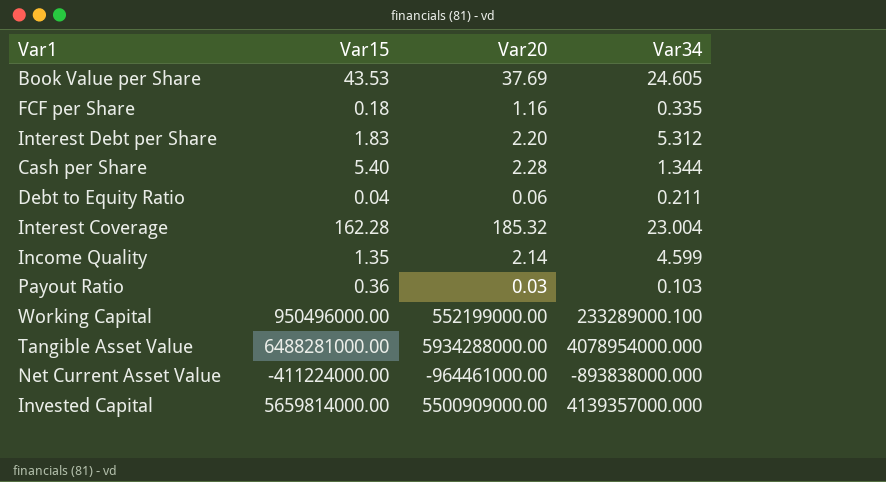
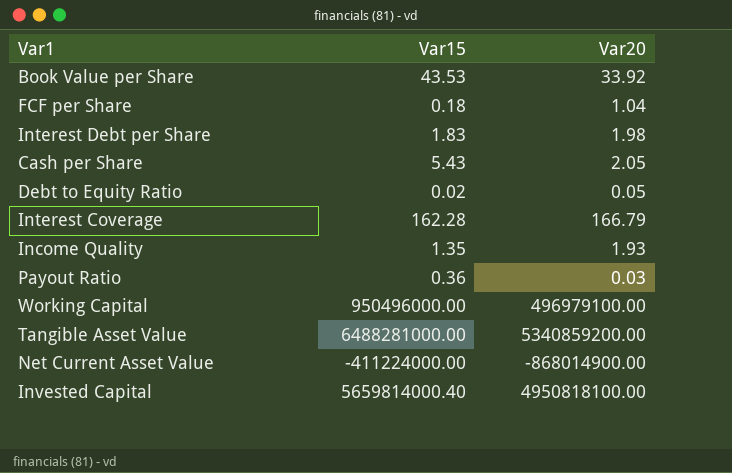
column Var34 | position: 4 -> none
Book Value per Share | Var20: 37.69 -> 33.92
FCF per Share | Var20: 1.16 -> 1.04
Interest Debt per Share | Var20: 2.20 -> 1.98
Cash per Share | Var15: 5.40 -> 5.43
Cash per Share | Var20: 2.28 -> 2.05
Debt to Equity Ratio | Var15: 0.04 -> 0.02
Debt to Equity Ratio | Var20: 0.06 -> 0.05
Interest Coverage | Var20: 185.32 -> 166.79
Income Quality | Var20: 2.14 -> 1.93
Working Capital | Var20: 552199000.00 -> 496979100.00
Tangible Asset Value | Var20: 5934288000.00 -> 5340859200.00
Net Current Asset Value | Var20: -964461000.00 -> -868014900.00
Invested Capital | Var15: 5659814000.00 -> 5659814000.40
Invested Capital | Var20: 5500909000.00 -> 4950818100.00

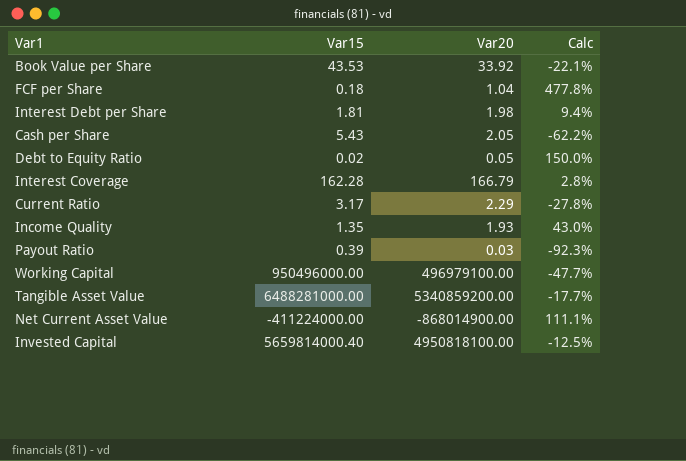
column Calc | formula: none -> ([Var20] - [Var15]) / [Var15]
Interest Debt per Share | Var15: 1.83 -> 1.81
row Current Ratio: none -> 3.17 | 2.29 | -27.8%
Payout Ratio | Var15: 0.36 -> 0.39

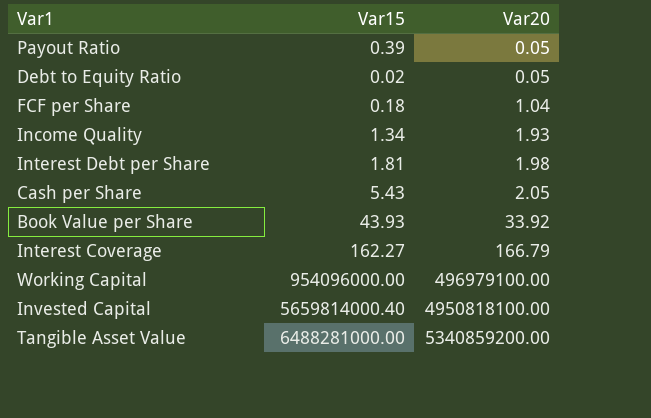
row order: none -> Var20 ascending
column Calc | formula: ([Var20] - [Var15]) / [Var15] -> none
row Current Ratio: 3.17 | 2.29 | -27.8% -> none
row Net Current Asset Value: -411224000.00 | -868014900.00 | 111.1% -> none
Payout Ratio | Var20: 0.03 -> 0.05
Income Quality | Var15: 1.35 -> 1.34
Book Value per Share | Var15: 43.53 -> 43.93
Interest Coverage | Var15: 162.28 -> 162.27
Working Capital | Var15: 950496000.00 -> 954096000.00

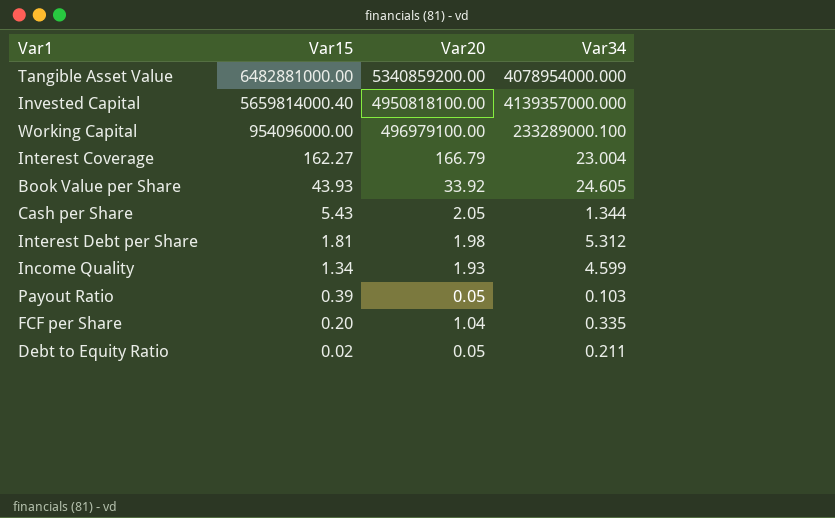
row order: Var20 ascending -> Var15 descending
column Var34 | position: none -> 4
Tangible Asset Value | Var15: 6488281000.00 -> 6482881000.00
FCF per Share | Var15: 0.18 -> 0.20

